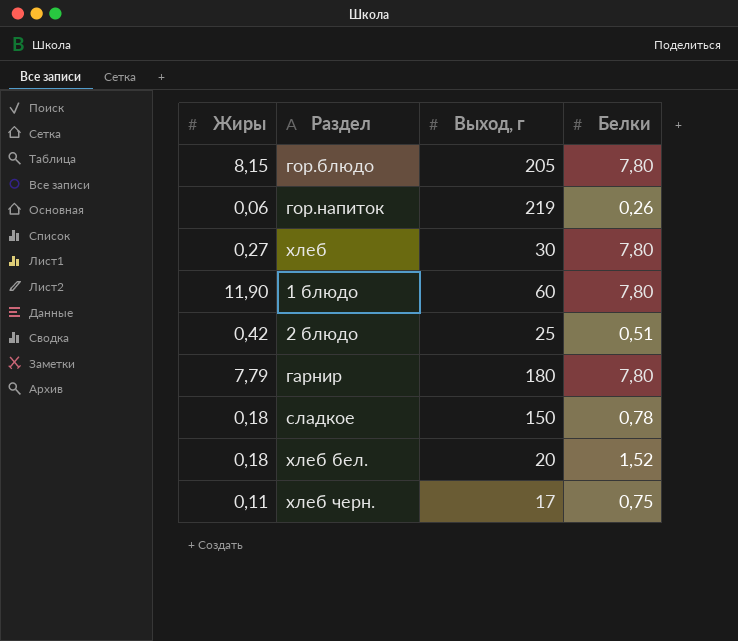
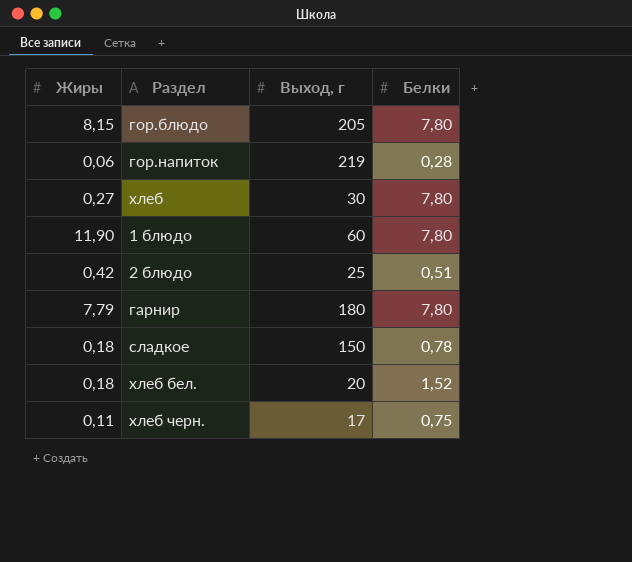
гор.напиток | Белки: 0,26 -> 0,28

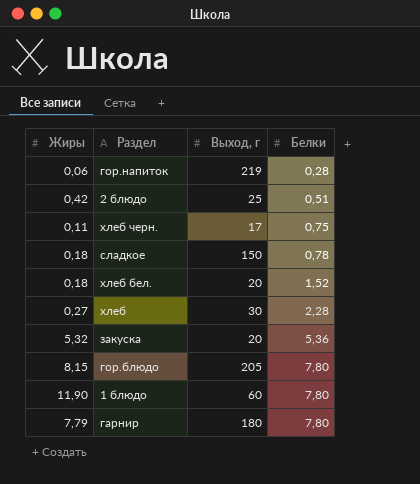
row order: none -> Белки ascending
хлеб | Белки: 7,80 -> 2,28
row закуска: none -> 5,32 | 20 | 5,36

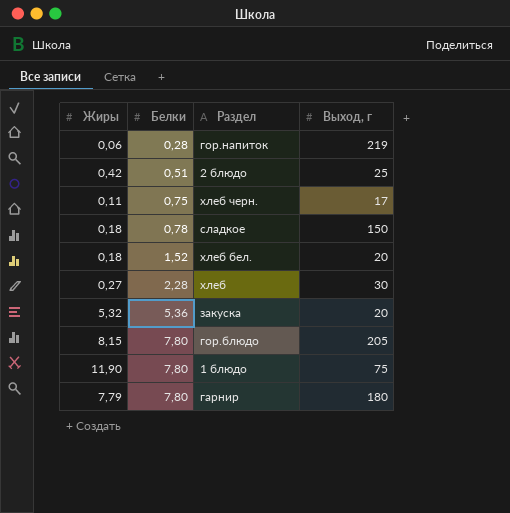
column Белки | position: 4 -> 2
1 блюдо | Выход, г: 60 -> 75

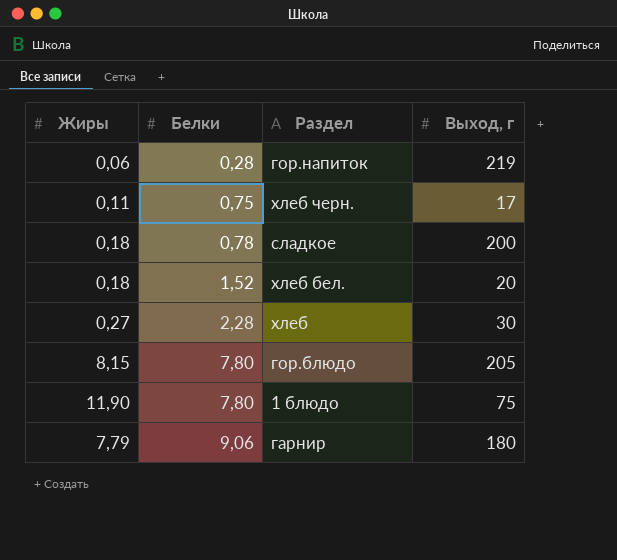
row 2 блюдо: 0,42 | 0,51 | 25 -> none
row закуска: 5,32 | 5,36 | 20 -> none
сладкое | Выход, г: 150 -> 200
гарнир | Белки: 7,80 -> 9,06

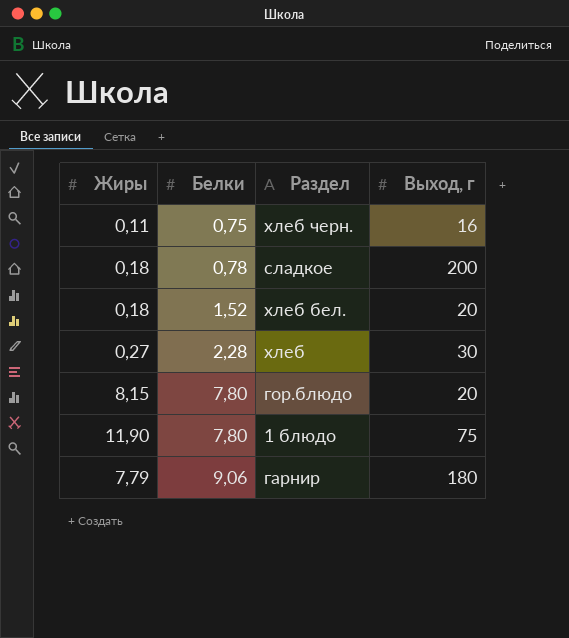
row гор.напиток: 0,06 | 0,28 | 219 -> none
хлеб черн. | Выход, г: 17 -> 16
гор.блюдо | Выход, г: 205 -> 20

